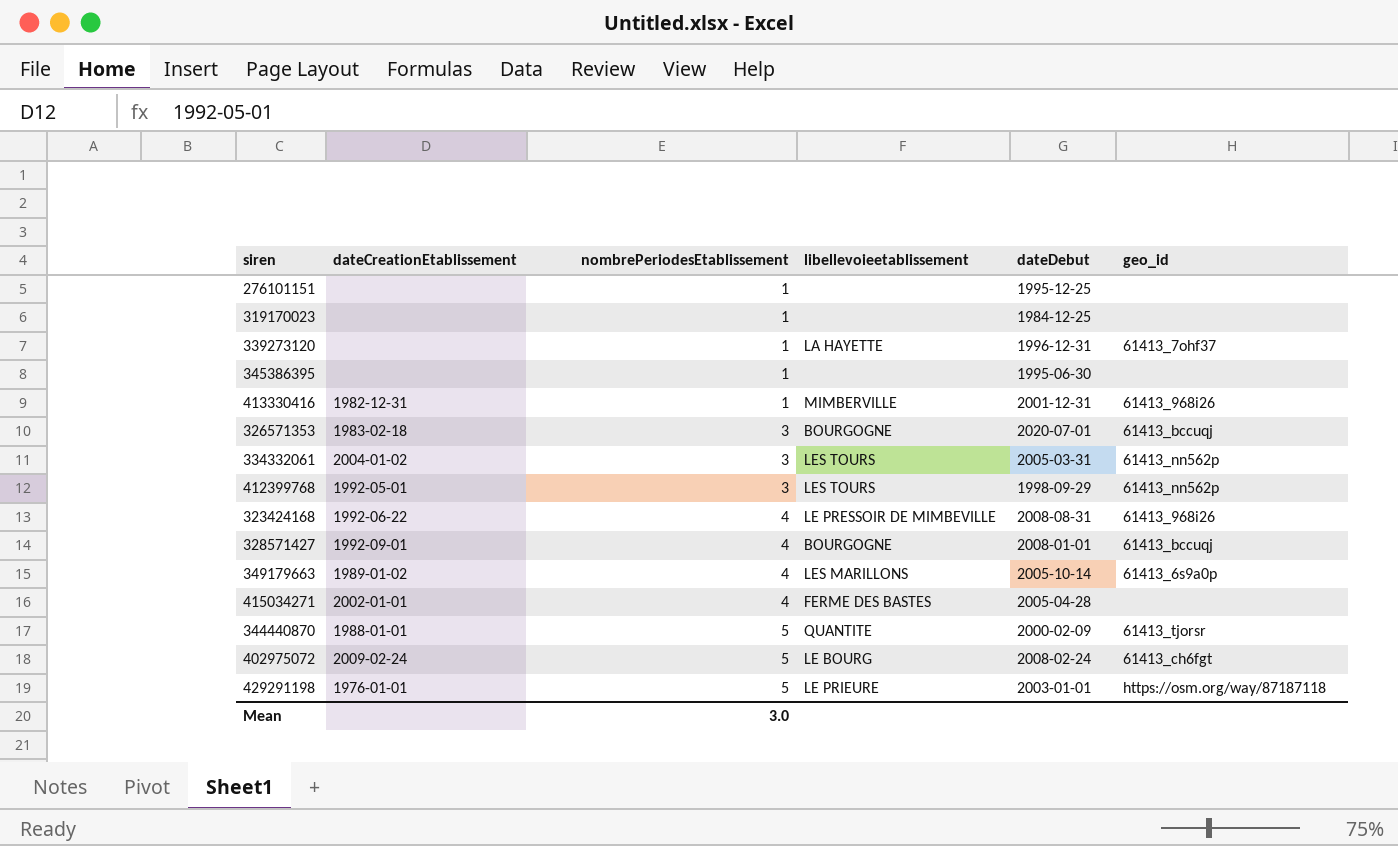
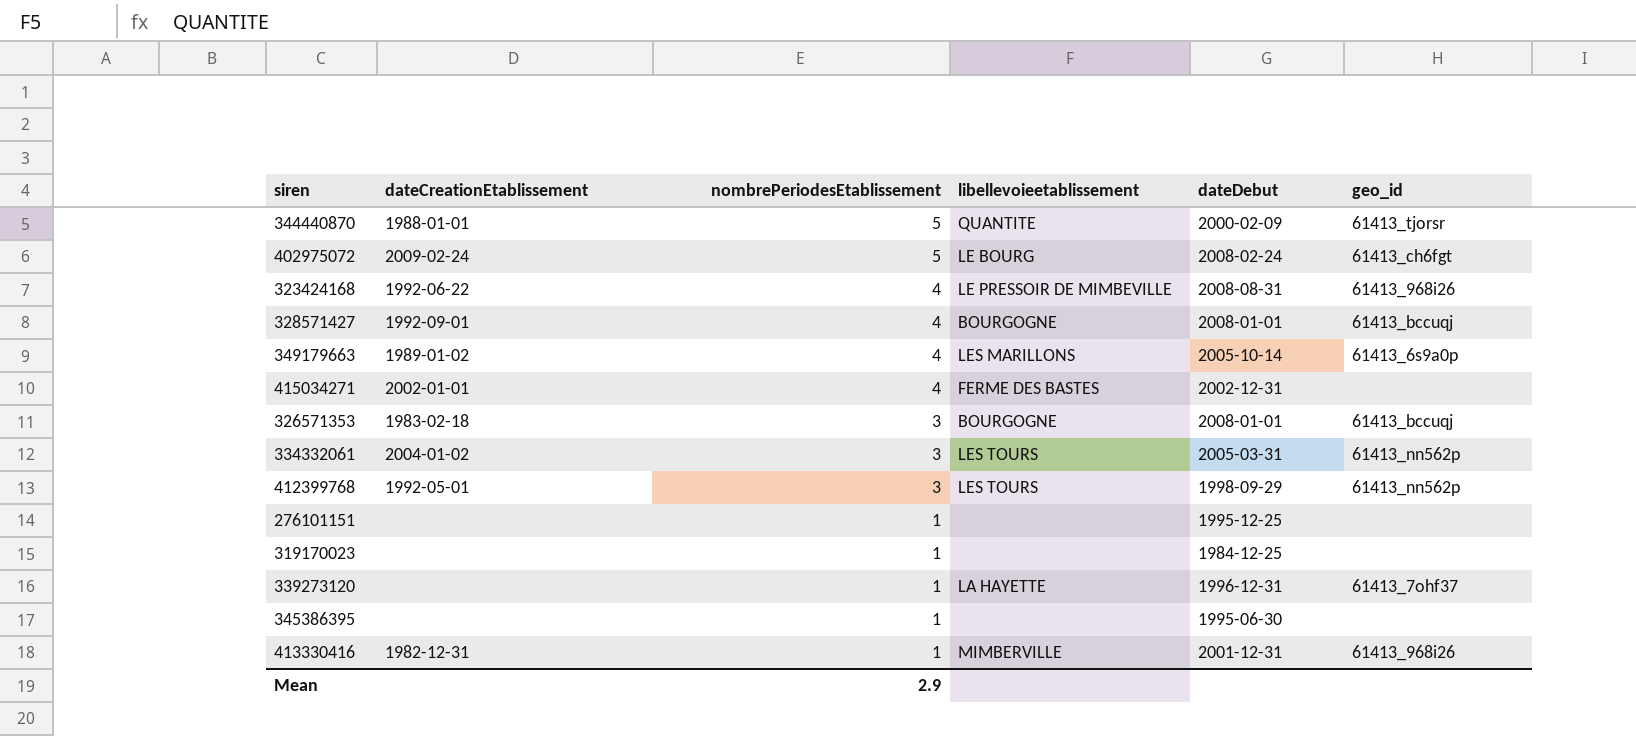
row order: nombrePeriodesEtablissement ascending -> nombrePeriodesEtablissement descending
row 429291198: 1976-01-01 | 5 | LE PRIEURE | 2003-01-01 | https://osm.org/way/87187118 -> none
415034271 | dateDebut: 2005-04-28 -> 2002-12-31
326571353 | dateDebut: 2020-07-01 -> 2008-01-01
Mean | nombrePeriodesEtablissement: 3.0 -> 2.9

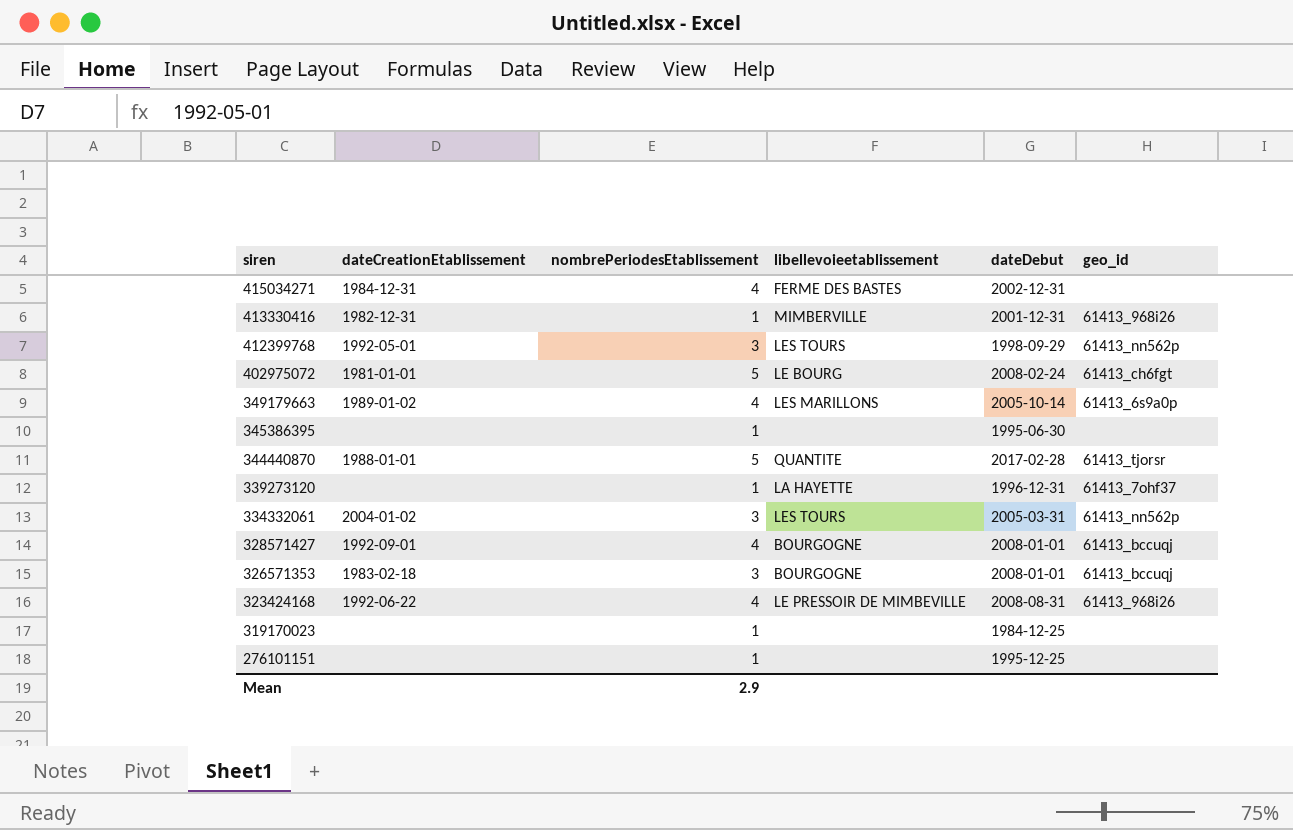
row order: nombrePeriodesEtablissement descending -> siren descending
415034271 | dateCreationEtablissement: 2002-01-01 -> 1984-12-31
402975072 | dateCreationEtablissement: 2009-02-24 -> 1981-01-01
344440870 | dateDebut: 2000-02-09 -> 2017-02-28

